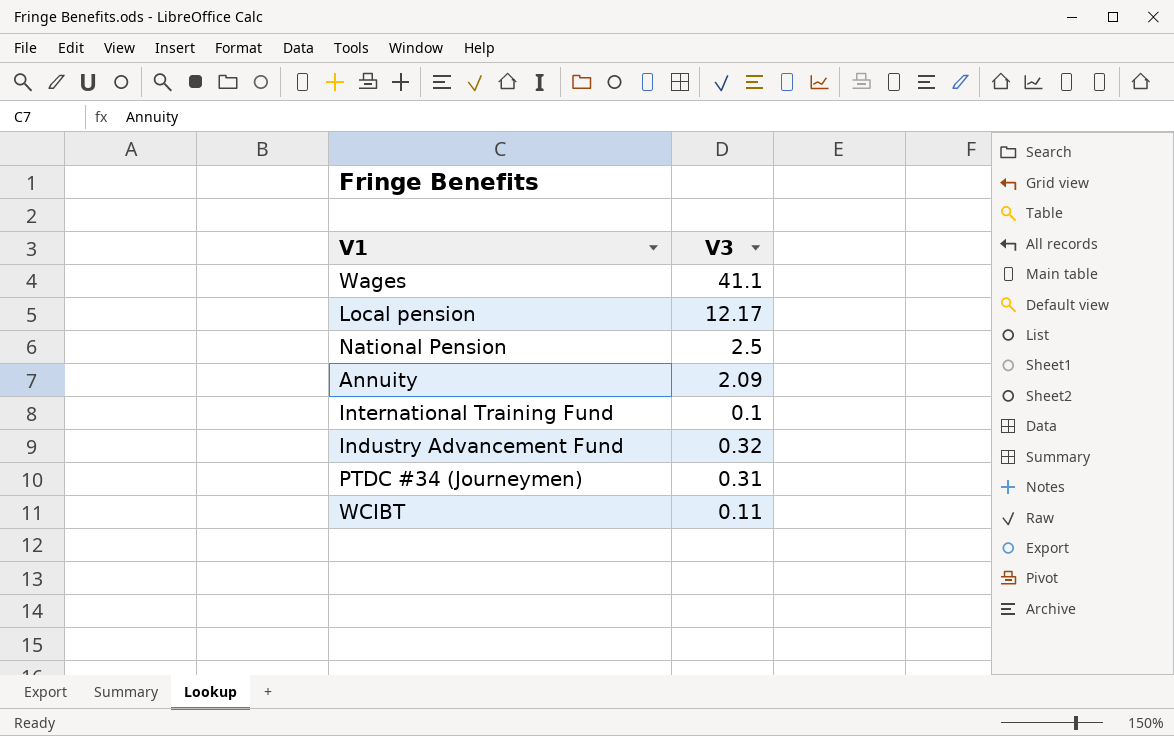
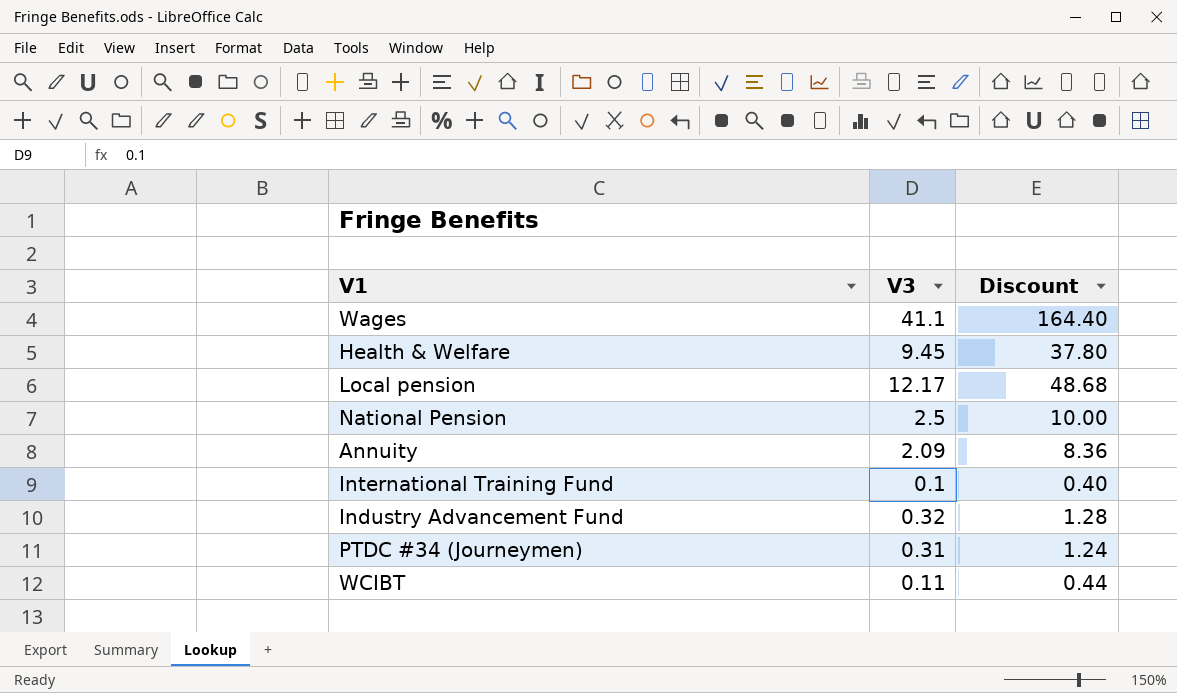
column Discount | formula: none -> [V3] * 4
row Health & Welfare: none -> 9.45 | 37.80

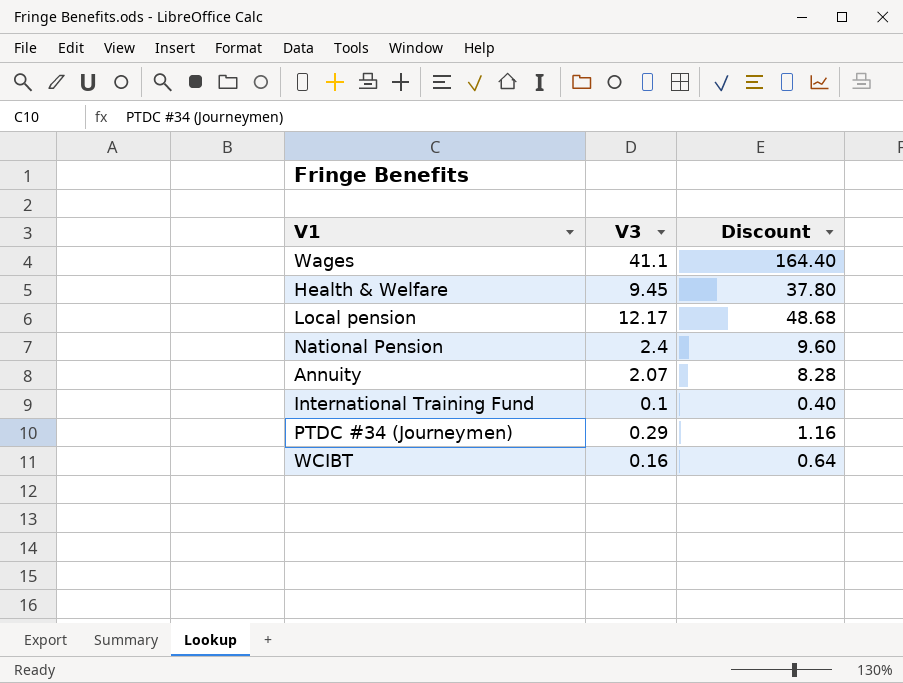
row Industry Advancement Fund: 0.32 | 1.28 -> none
National Pension | V3: 2.5 -> 2.4
National Pension | Discount: 10.00 -> 9.60
Annuity | V3: 2.09 -> 2.07
Annuity | Discount: 8.36 -> 8.28
PTDC #34 (Journeymen) | V3: 0.31 -> 0.29
PTDC #34 (Journeymen) | Discount: 1.24 -> 1.16
WCIBT | V3: 0.11 -> 0.16
WCIBT | Discount: 0.44 -> 0.64

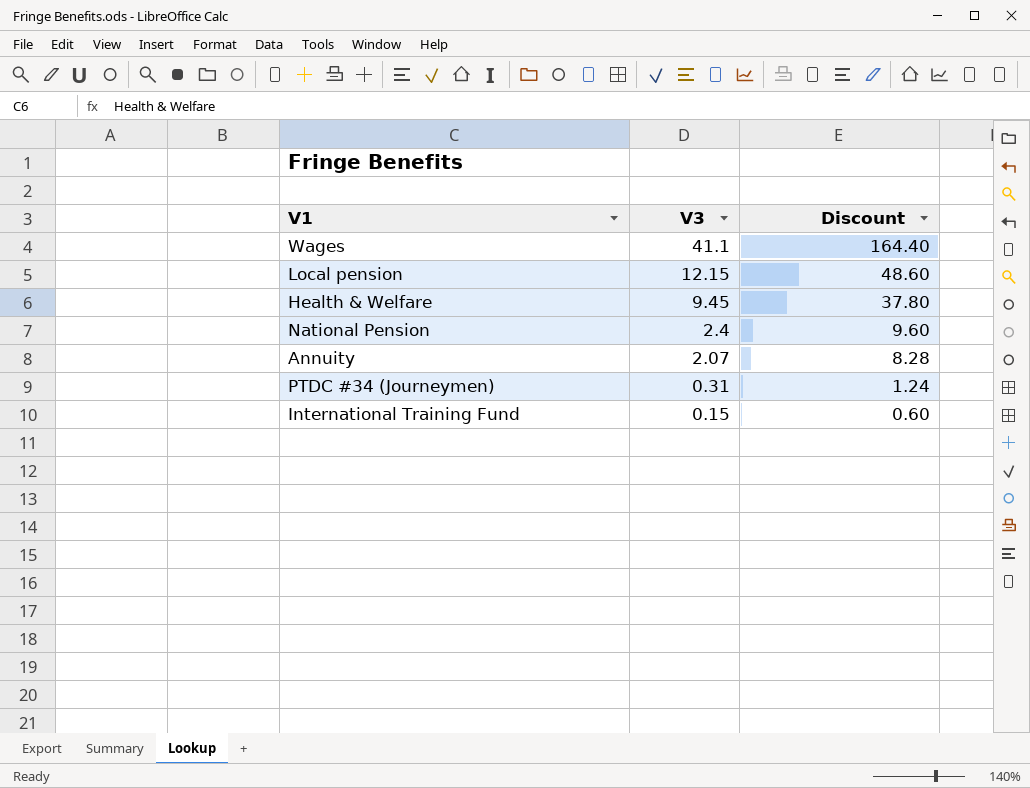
row order: none -> V3 descending
row WCIBT: 0.16 | 0.64 -> none
Local pension | V3: 12.17 -> 12.15
Local pension | Discount: 48.68 -> 48.60
PTDC #34 (Journeymen) | V3: 0.29 -> 0.31
PTDC #34 (Journeymen) | Discount: 1.16 -> 1.24
International Training Fund | V3: 0.1 -> 0.15
International Training Fund | Discount: 0.40 -> 0.60

